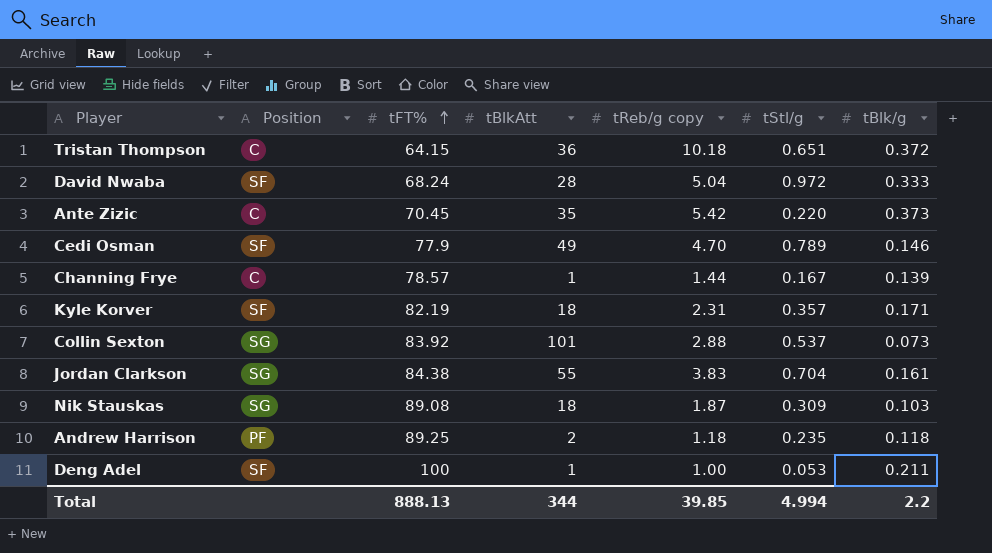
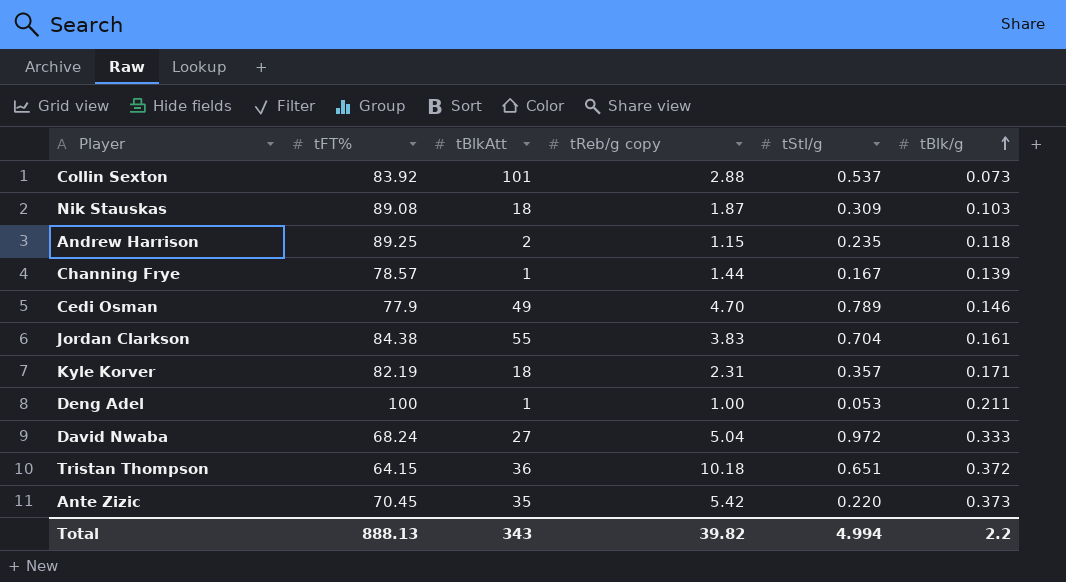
row order: tFT% ascending -> tBlk/g ascending
column Position | position: 2 -> none
Andrew Harrison | tReb/g copy: 1.18 -> 1.15
David Nwaba | tBlkAtt: 28 -> 27
Total | tBlkAtt: 344 -> 343
Total | tReb/g copy: 39.85 -> 39.82

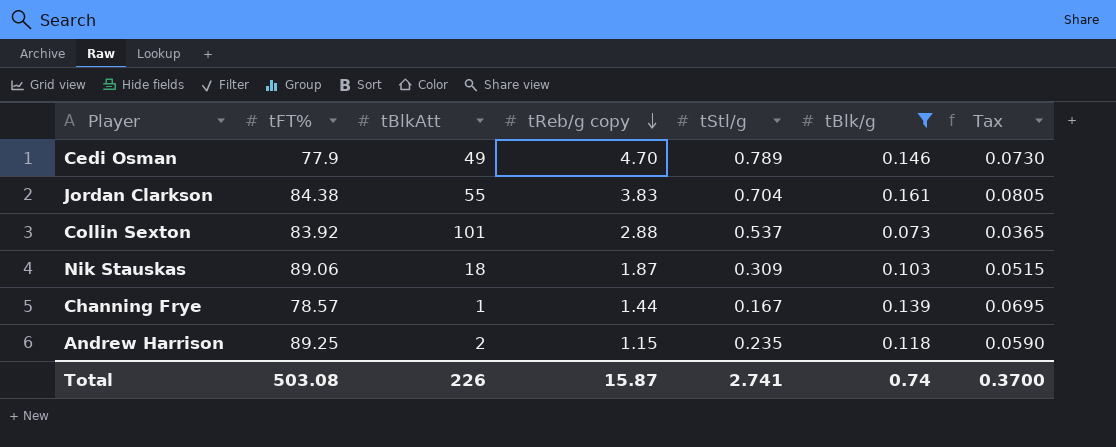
filter: none -> tBlk/g <= 0.161
row order: tBlk/g ascending -> tReb/g copy descending
column Tax | formula: none -> [tBlk/g] * 0.5
Nik Stauskas | tFT%: 89.08 -> 89.06
Total | tFT%: 888.13 -> 503.08
Total | tBlkAtt: 343 -> 226
Total | tReb/g copy: 39.82 -> 15.87
Total | tStl/g: 4.994 -> 2.741
Total | tBlk/g: 2.2 -> 0.74

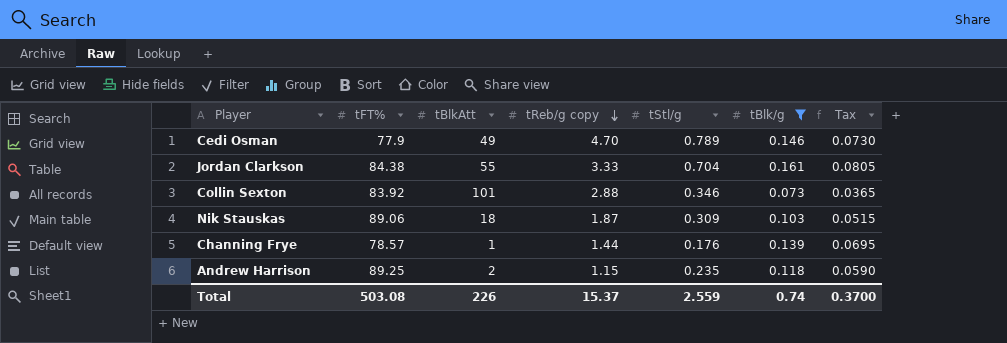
Jordan Clarkson | tReb/g copy: 3.83 -> 3.33
Collin Sexton | tStl/g: 0.537 -> 0.346
Channing Frye | tStl/g: 0.167 -> 0.176
Total | tReb/g copy: 15.87 -> 15.37
Total | tStl/g: 2.741 -> 2.559

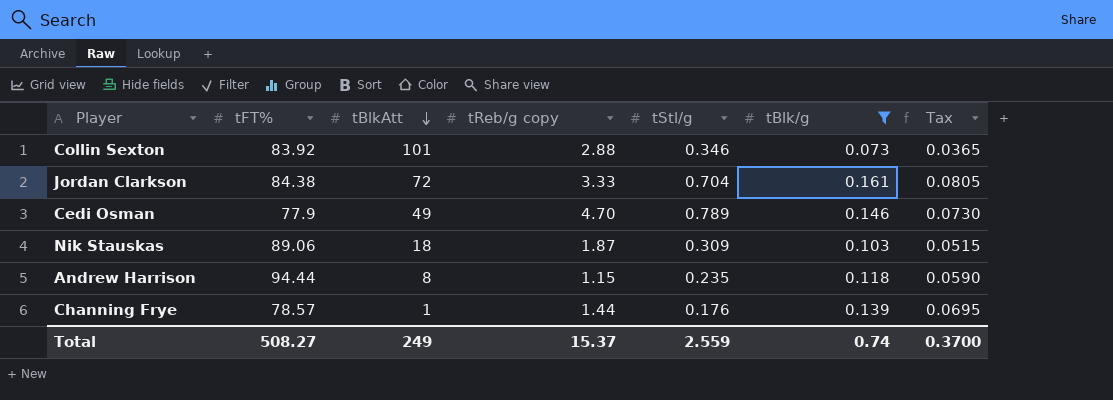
row order: tReb/g copy descending -> tBlkAtt descending
Jordan Clarkson | tBlkAtt: 55 -> 72
Andrew Harrison | tFT%: 89.25 -> 94.44
Andrew Harrison | tBlkAtt: 2 -> 8
Total | tFT%: 503.08 -> 508.27
Total | tBlkAtt: 226 -> 249

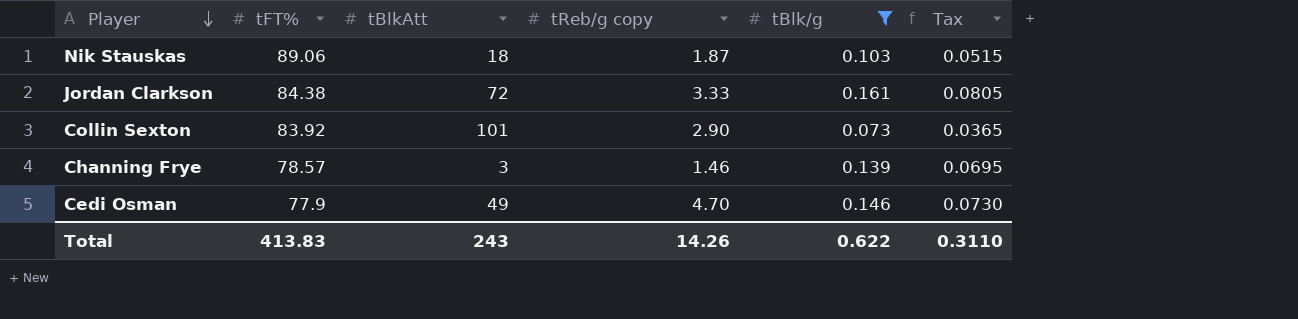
row order: tBlkAtt descending -> Player descending
column tStl/g | position: 5 -> none
row Andrew Harrison: 94.44 | 8 | 1.15 | 0.235 | 0.118 | 0.0590 -> none
Collin Sexton | tReb/g copy: 2.88 -> 2.90
Channing Frye | tBlkAtt: 1 -> 3
Channing Frye | tReb/g copy: 1.44 -> 1.46
Total | tFT%: 508.27 -> 413.83
Total | tBlkAtt: 249 -> 243
Total | tReb/g copy: 15.37 -> 14.26
Total | tBlk/g: 0.74 -> 0.622
Total | Tax: 0.3700 -> 0.3110

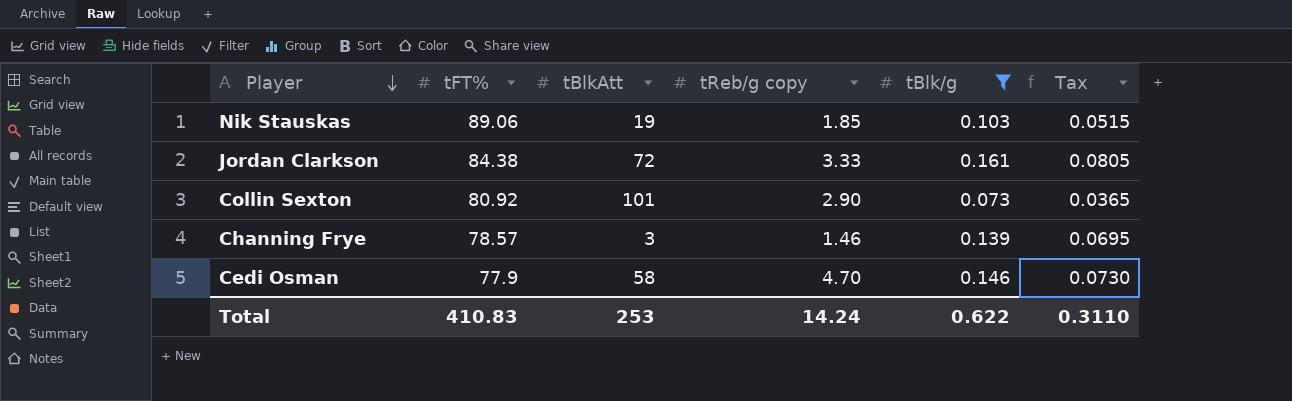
Nik Stauskas | tBlkAtt: 18 -> 19
Nik Stauskas | tReb/g copy: 1.87 -> 1.85
Collin Sexton | tFT%: 83.92 -> 80.92
Cedi Osman | tBlkAtt: 49 -> 58
Total | tFT%: 413.83 -> 410.83
Total | tBlkAtt: 243 -> 253
Total | tReb/g copy: 14.26 -> 14.24

